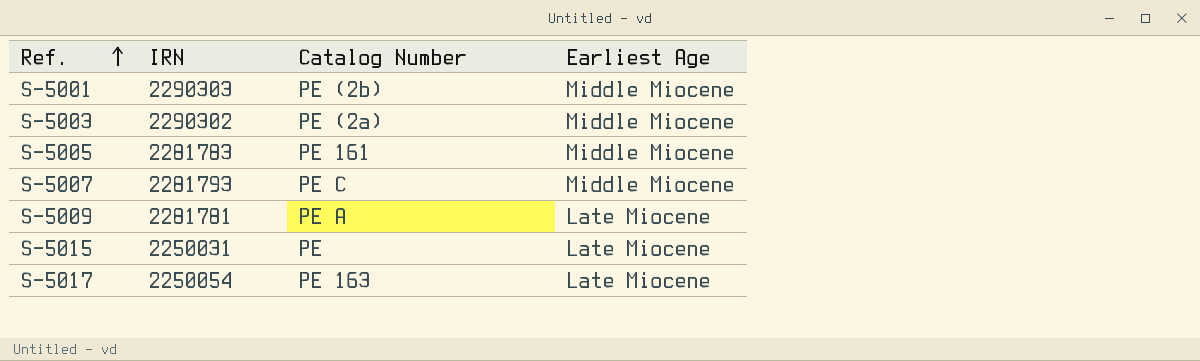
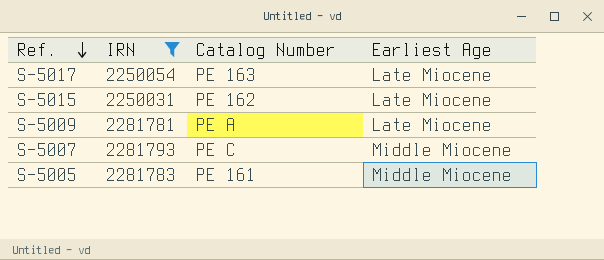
filter: none -> IRN <= 2281793
row order: Ref. ascending -> Ref. descending
S-5015 | Catalog Number: PE -> PE 162

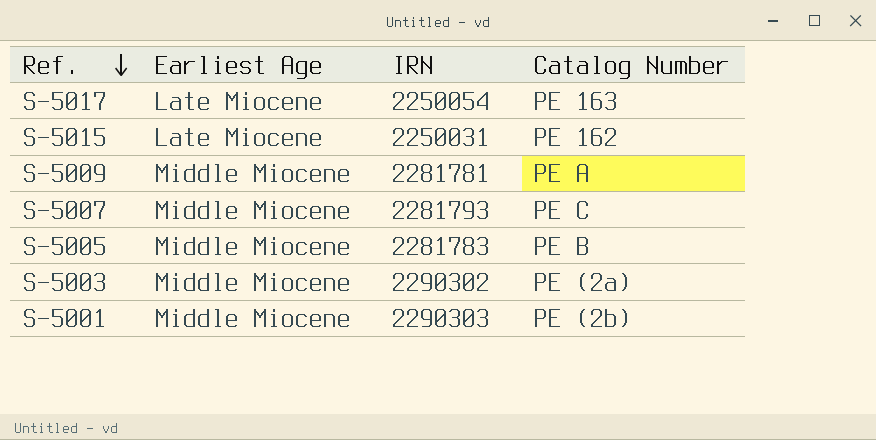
filter: IRN <= 2281793 -> none
column Earliest Age | position: 4 -> 2
S-5009 | Earliest Age: Late Miocene -> Middle Miocene
S-5005 | Catalog Number: PE 161 -> PE B

